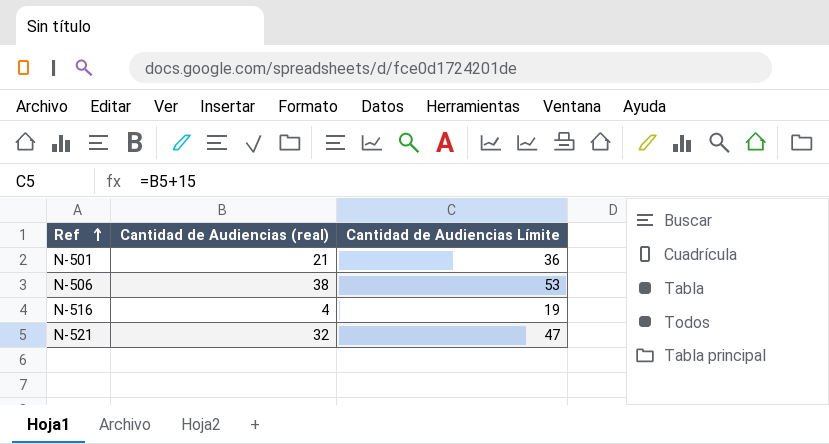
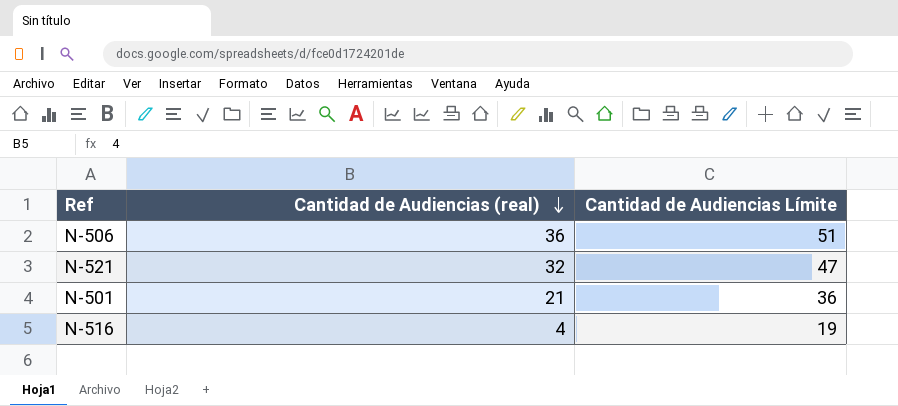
row order: Ref ascending -> Cantidad de Audiencias (real) descending
N-506 | Cantidad de Audiencias (real): 38 -> 36
N-506 | Cantidad de Audiencias Límite: 53 -> 51

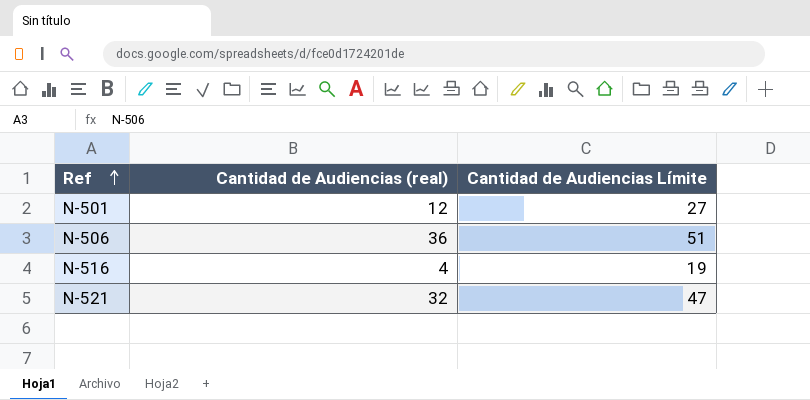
row order: Cantidad de Audiencias (real) descending -> Ref ascending
N-501 | Cantidad de Audiencias (real): 21 -> 12
N-501 | Cantidad de Audiencias Límite: 36 -> 27

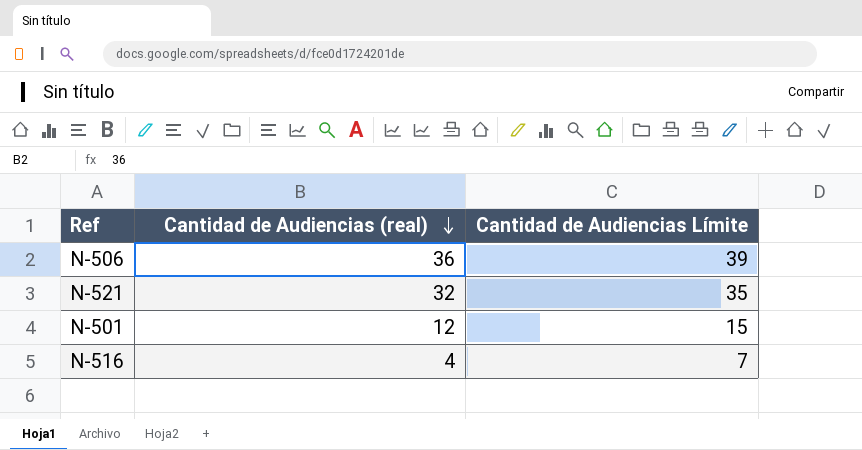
row order: Ref ascending -> Cantidad de Audiencias (real) descending
column Cantidad de Audiencias Límite | formula: [Cantidad de Audiencias (real)] + 15 -> [Cantidad de Audiencias (real)] + 3

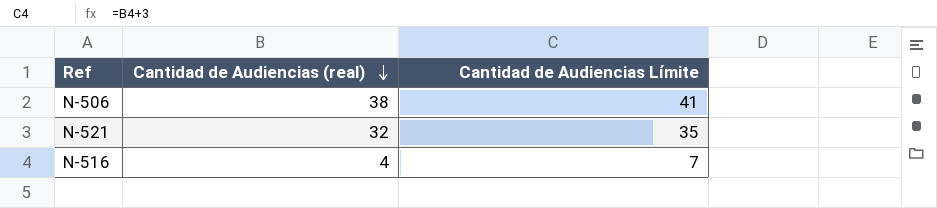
row N-501: 12 | 15 -> none
N-506 | Cantidad de Audiencias (real): 36 -> 38
N-506 | Cantidad de Audiencias Límite: 39 -> 41

